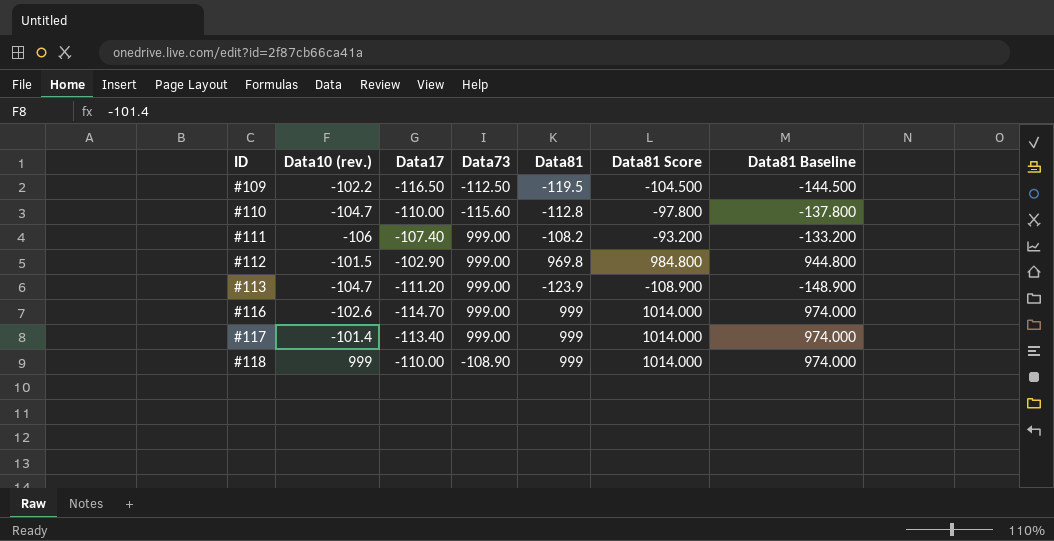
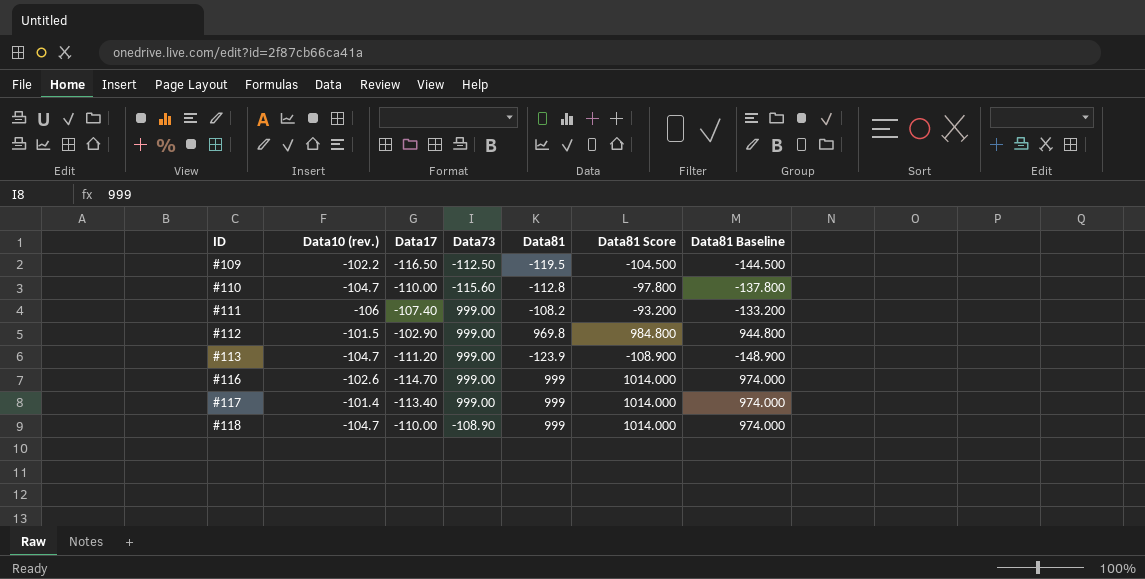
#118 | Data10 (rev.): 999 -> -104.7

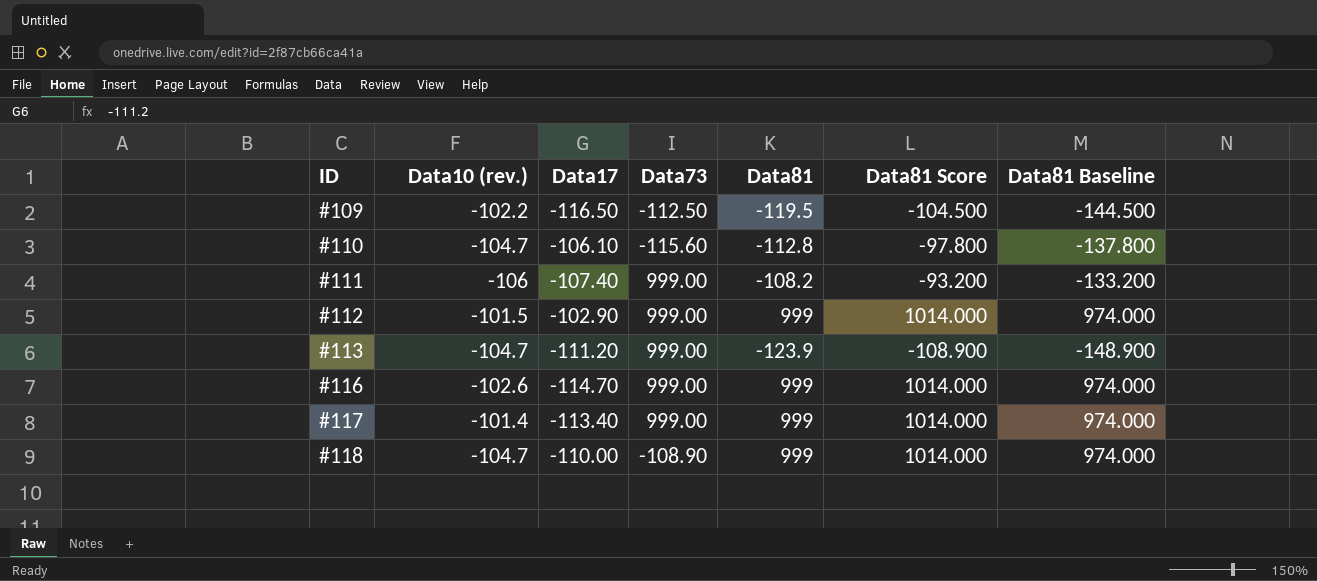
#110 | Data17: -110.00 -> -106.10
#112 | Data81: 969.8 -> 999
#112 | Data81 Score: 984.800 -> 1014.000
#112 | Data81 Baseline: 944.800 -> 974.000

